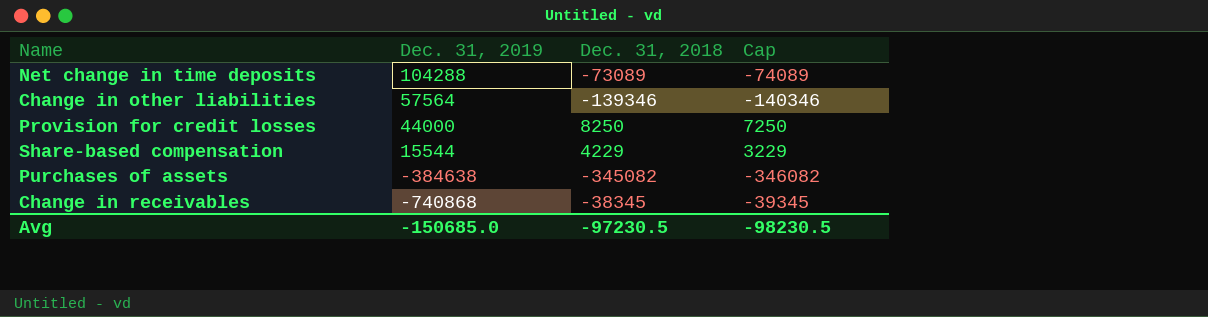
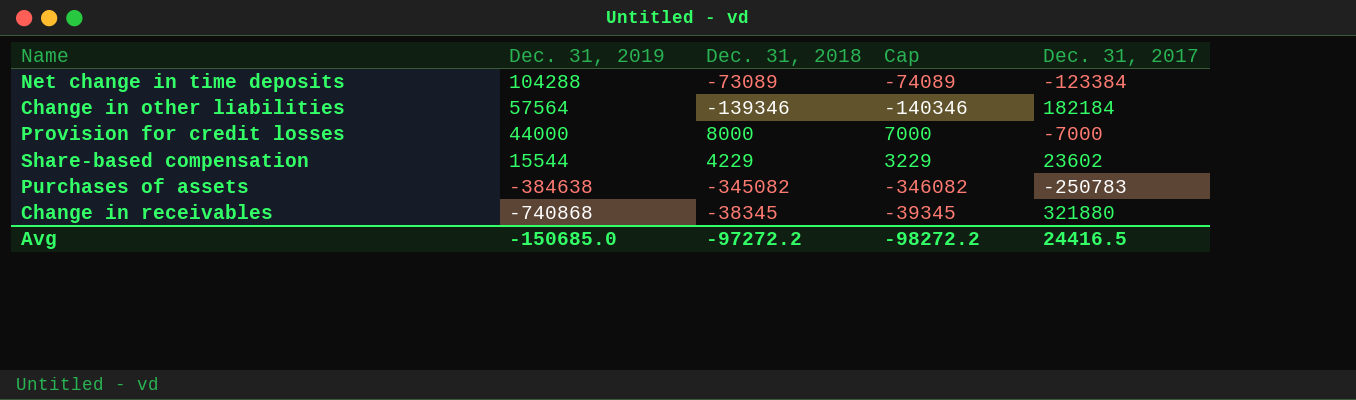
column Dec. 31, 2017 | position: none -> 5
Provision for credit losses | Dec. 31, 2018: 8250 -> 8000
Provision for credit losses | Cap: 7250 -> 7000
Avg | Dec. 31, 2018: -97230.5 -> -97272.2
Avg | Cap: -98230.5 -> -98272.2

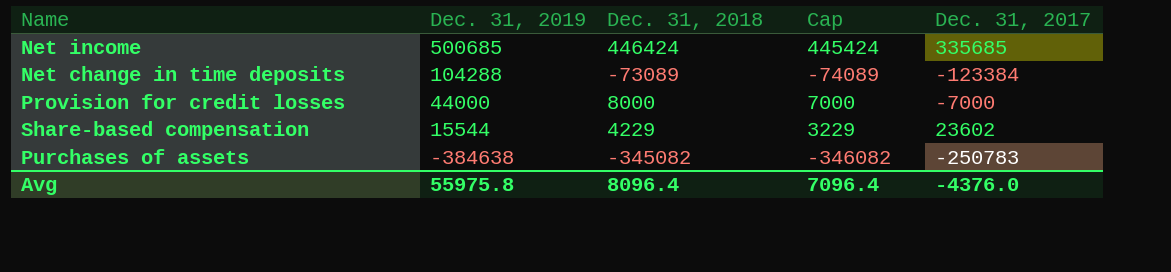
row Change in other liabilities: 57564 | -139346 | -140346 | 182184 -> none
row Change in receivables: -740868 | -38345 | -39345 | 321880 -> none
row Net income: none -> 500685 | 446424 | 445424 | 335685
Avg | Dec. 31, 2019: -150685.0 -> 55975.8
Avg | Dec. 31, 2018: -97272.2 -> 8096.4
Avg | Cap: -98272.2 -> 7096.4
Avg | Dec. 31, 2017: 24416.5 -> -4376.0

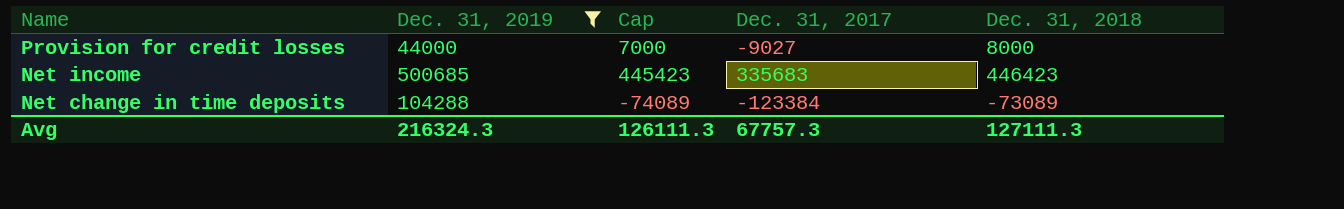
filter: none -> Dec. 31, 2019 >= 44000
row order: Dec. 31, 2019 descending -> Name descending
column Dec. 31, 2018 | position: 3 -> 5
Provision for credit losses | Dec. 31, 2017: -7000 -> -9027
Net income | Cap: 445424 -> 445423
Net income | Dec. 31, 2017: 335685 -> 335683
Net income | Dec. 31, 2018: 446424 -> 446423
Avg | Dec. 31, 2019: 55975.8 -> 216324.3
Avg | Cap: 7096.4 -> 126111.3
Avg | Dec. 31, 2017: -4376.0 -> 67757.3
Avg | Dec. 31, 2018: 8096.4 -> 127111.3

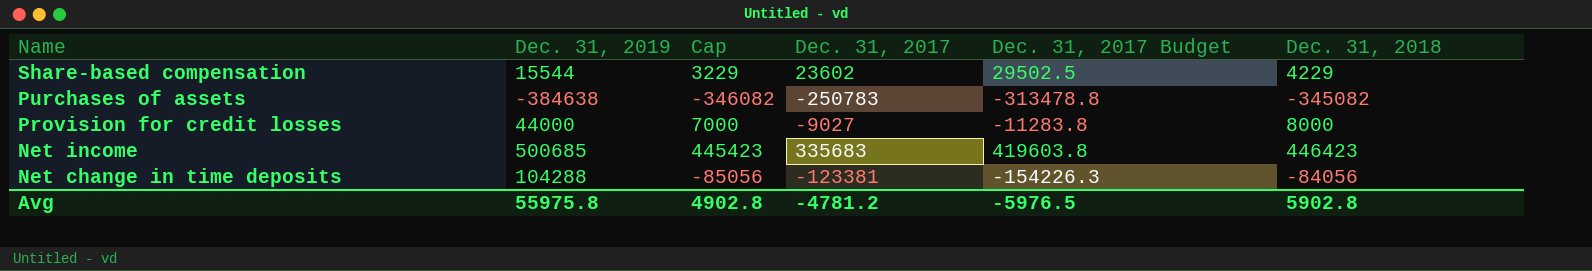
filter: Dec. 31, 2019 >= 44000 -> none
column Dec. 31, 2017 Budget | formula: none -> [Dec. 31, 2017] * 1.25
Net change in time deposits | Cap: -74089 -> -85056
Net change in time deposits | Dec. 31, 2017: -123384 -> -123381
Net change in time deposits | Dec. 31, 2018: -73089 -> -84056
Avg | Dec. 31, 2019: 216324.3 -> 55975.8
Avg | Cap: 126111.3 -> 4902.8
Avg | Dec. 31, 2017: 67757.3 -> -4781.2
Avg | Dec. 31, 2018: 127111.3 -> 5902.8

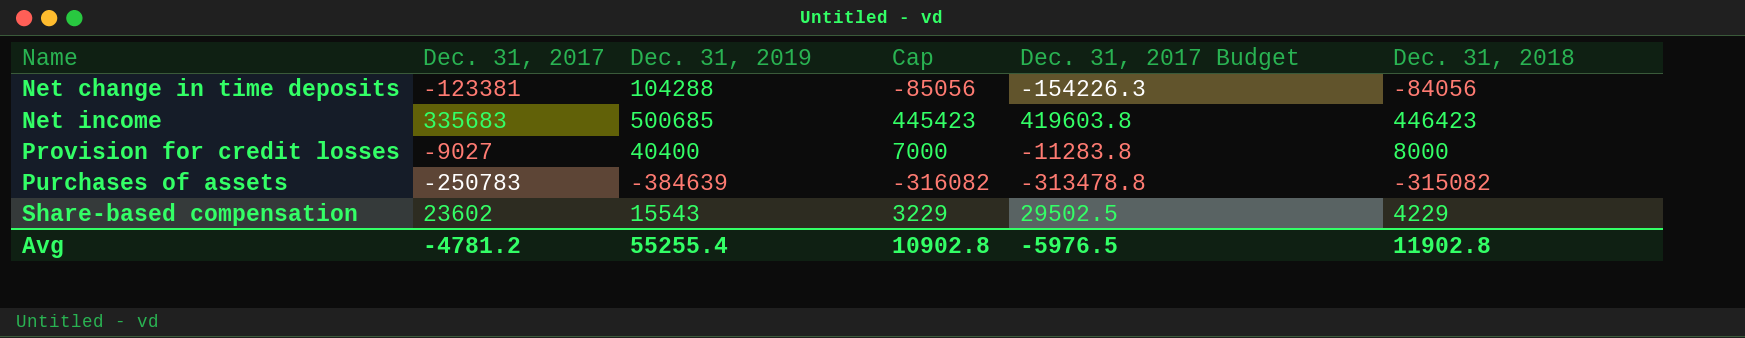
row order: Name descending -> Name ascending
column Dec. 31, 2017 | position: 4 -> 2
Provision for credit losses | Dec. 31, 2019: 44000 -> 40400
Purchases of assets | Dec. 31, 2019: -384638 -> -384639
Purchases of assets | Cap: -346082 -> -316082
Purchases of assets | Dec. 31, 2018: -345082 -> -315082
Share-based compensation | Dec. 31, 2019: 15544 -> 15543
Avg | Dec. 31, 2019: 55975.8 -> 55255.4
Avg | Cap: 4902.8 -> 10902.8
Avg | Dec. 31, 2018: 5902.8 -> 11902.8

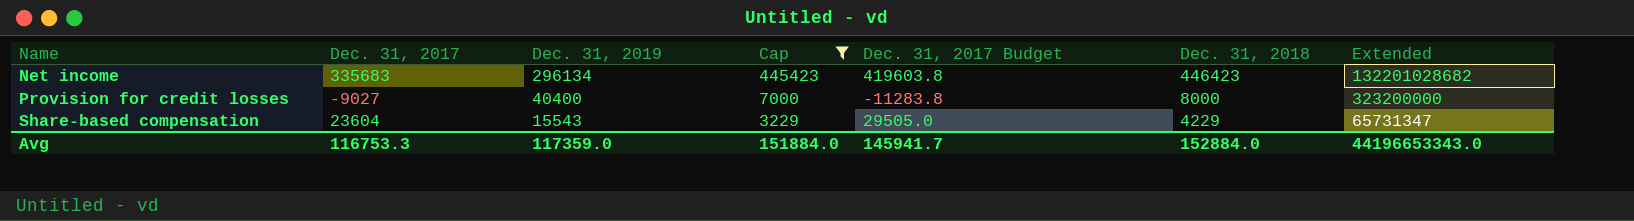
filter: none -> Cap >= 3229
column Extended | formula: none -> [Dec. 31, 2019] * [Dec. 31, 2018]
Net income | Dec. 31, 2019: 500685 -> 296134
Share-based compensation | Dec. 31, 2017: 23602 -> 23604
Share-based compensation | Dec. 31, 2017 Budget: 29502.5 -> 29505.0
Avg | Dec. 31, 2017: -4781.2 -> 116753.3
Avg | Dec. 31, 2019: 55255.4 -> 117359.0
Avg | Cap: 10902.8 -> 151884.0
Avg | Dec. 31, 2017 Budget: -5976.5 -> 145941.7
Avg | Dec. 31, 2018: 11902.8 -> 152884.0

